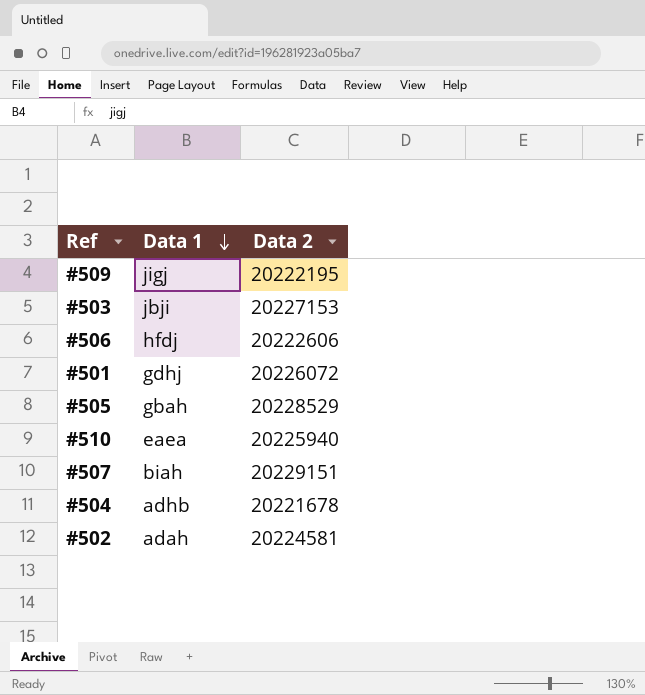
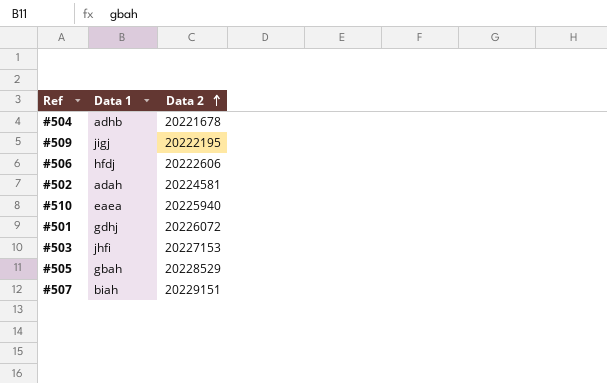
row order: Data 1 descending -> Data 2 ascending
#503 | Data 1: jbji -> jhfi

